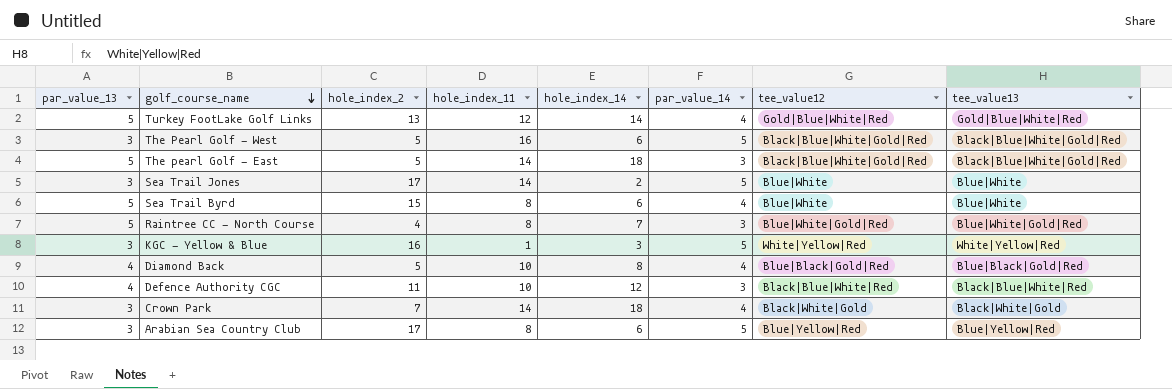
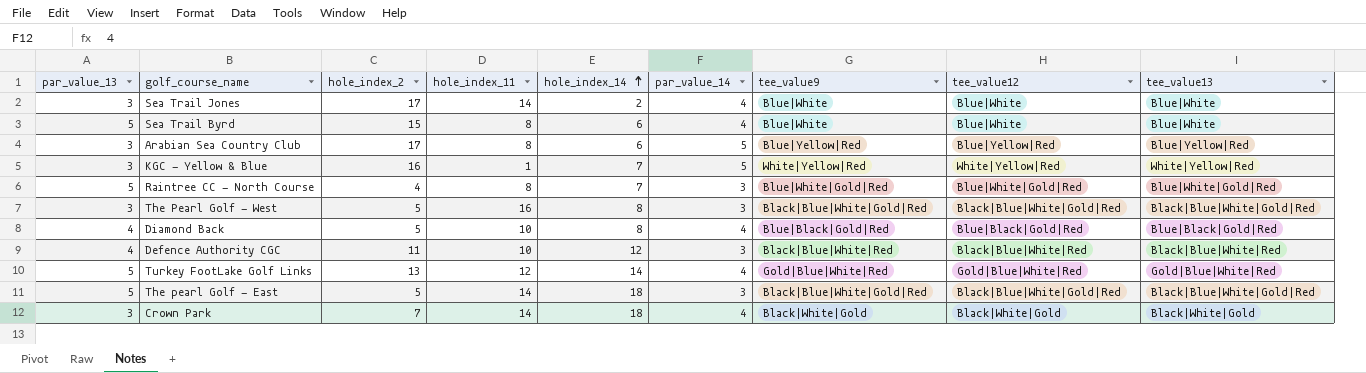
row order: golf_course_name descending -> hole_index_14 ascending
column tee_value9 | position: none -> 7
Sea Trail Jones | par_value_14: 5 -> 4
KGC - Yellow & Blue | hole_index_14: 3 -> 7
The Pearl Golf - West | hole_index_14: 6 -> 8
The Pearl Golf - West | par_value_14: 5 -> 3

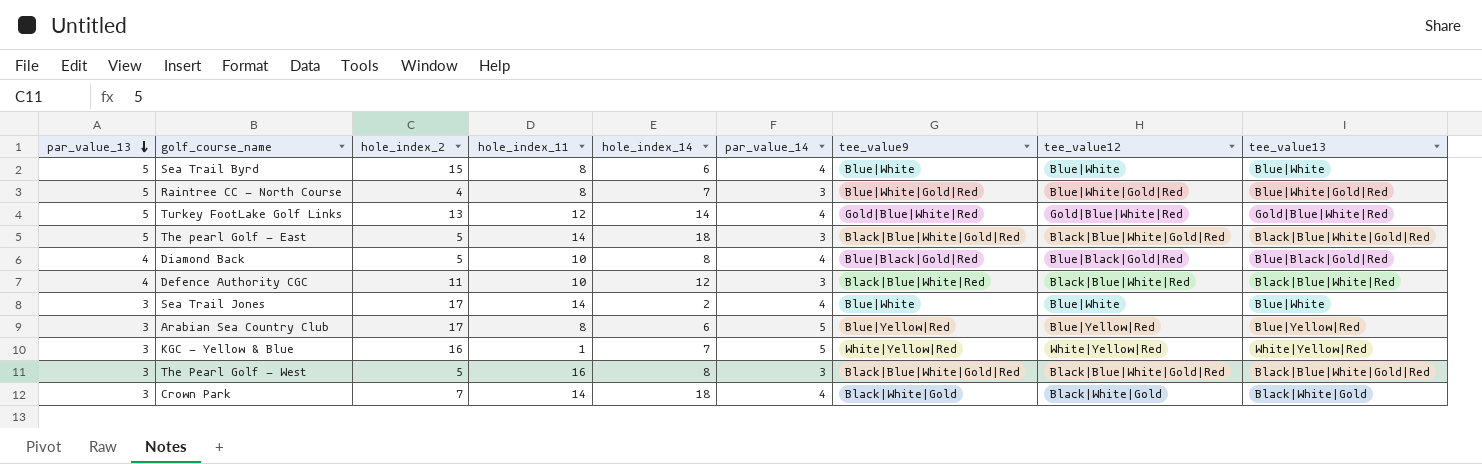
row order: hole_index_14 ascending -> par_value_13 descending

